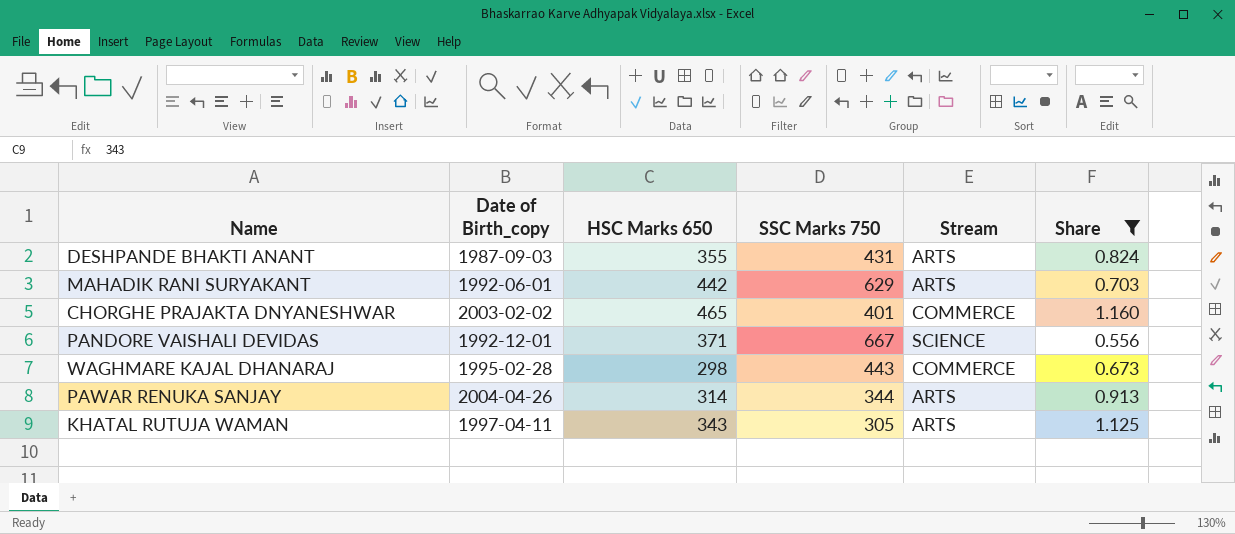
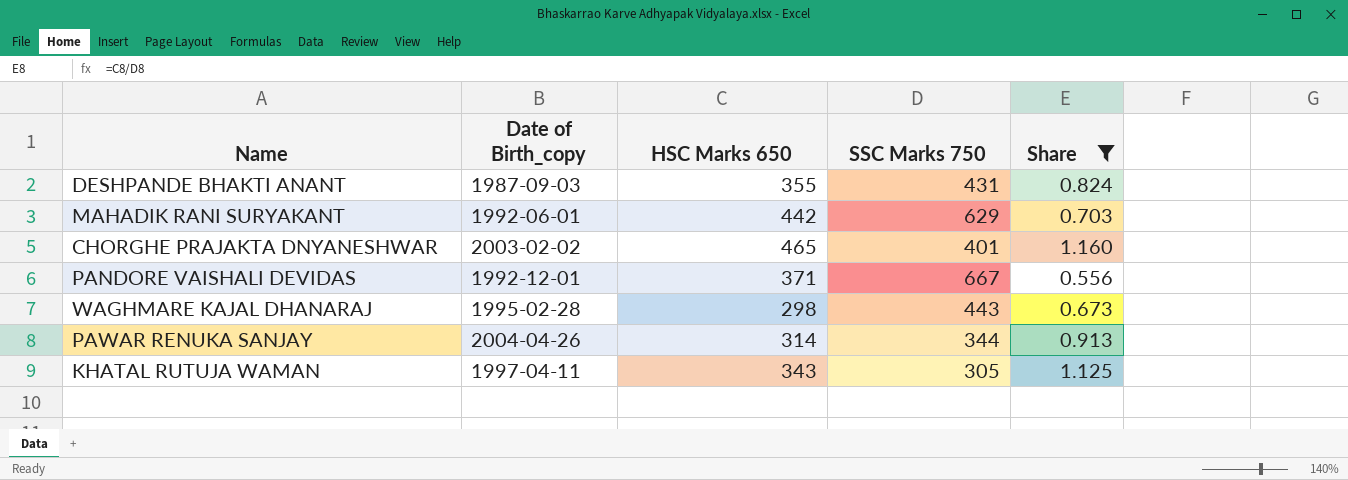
column Stream | position: 5 -> none

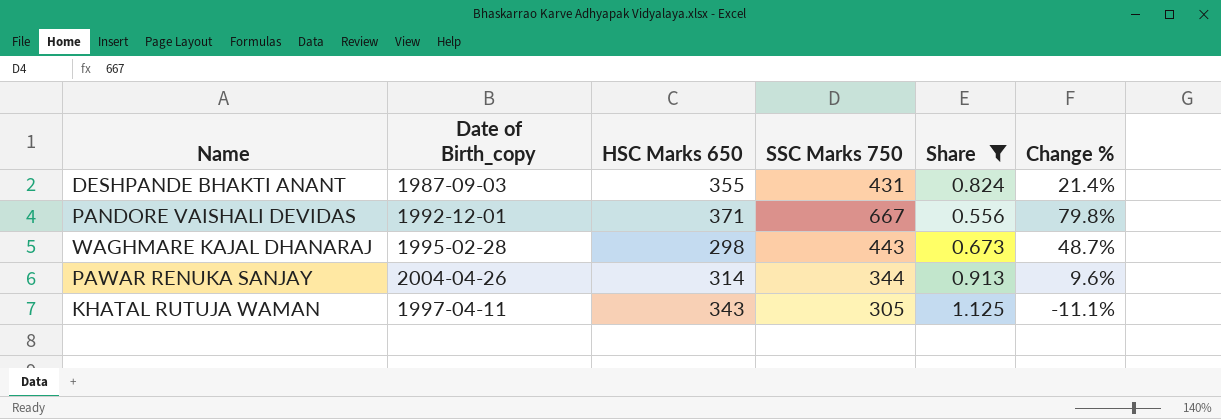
column Change % | formula: none -> ([SSC Marks 750] - [HSC Marks 650]) / [HSC Marks 650]
row MAHADIK RANI SURYAKANT: 1992-06-01 | 442 | 629 | 0.703 -> none
row CHORGHE PRAJAKTA DNYANESHWAR: 2003-02-02 | 465 | 401 | 1.160 -> none

